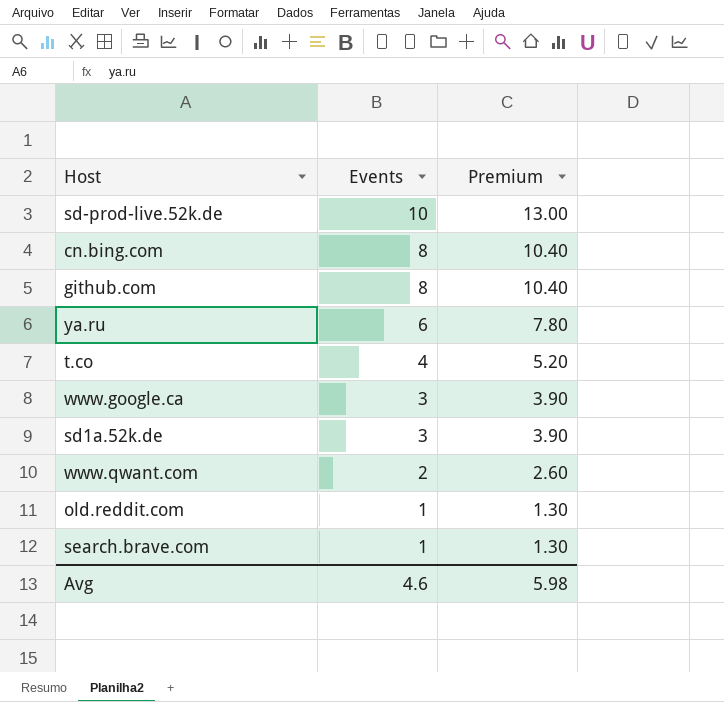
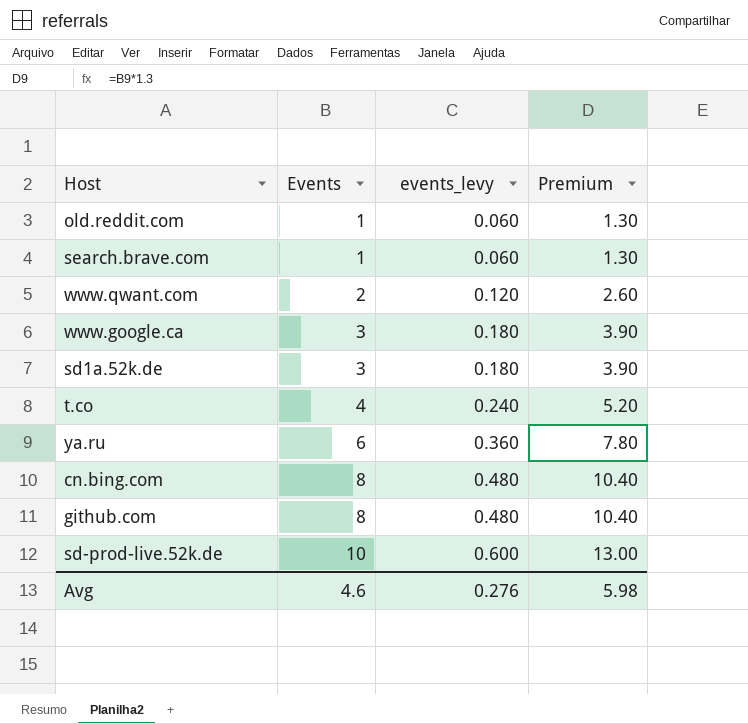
row order: Events descending -> Events ascending
column events_levy | formula: none -> [Events] * 0.06

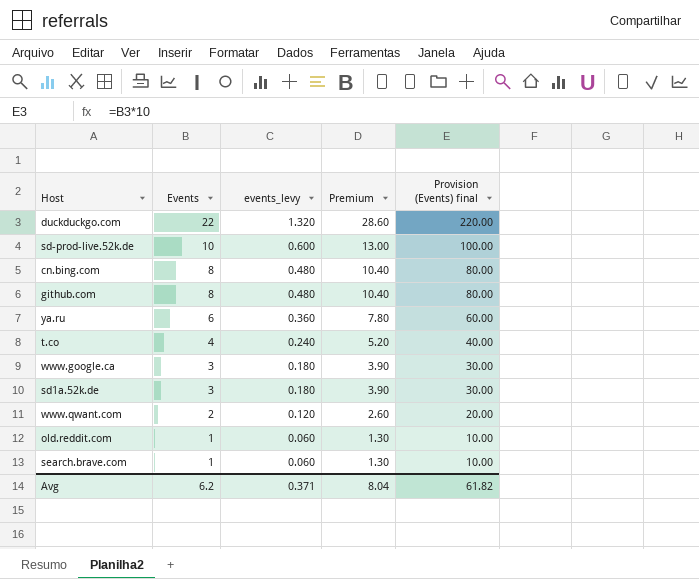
row order: Events ascending -> Events descending
column Provision (Events) final | formula: none -> [Events] * 10
row duckduckgo.com: none -> 22 | 1.320 | 28.60 | 220.00
Avg | Events: 4.6 -> 6.2
Avg | events_levy: 0.276 -> 0.371
Avg | Premium: 5.98 -> 8.04

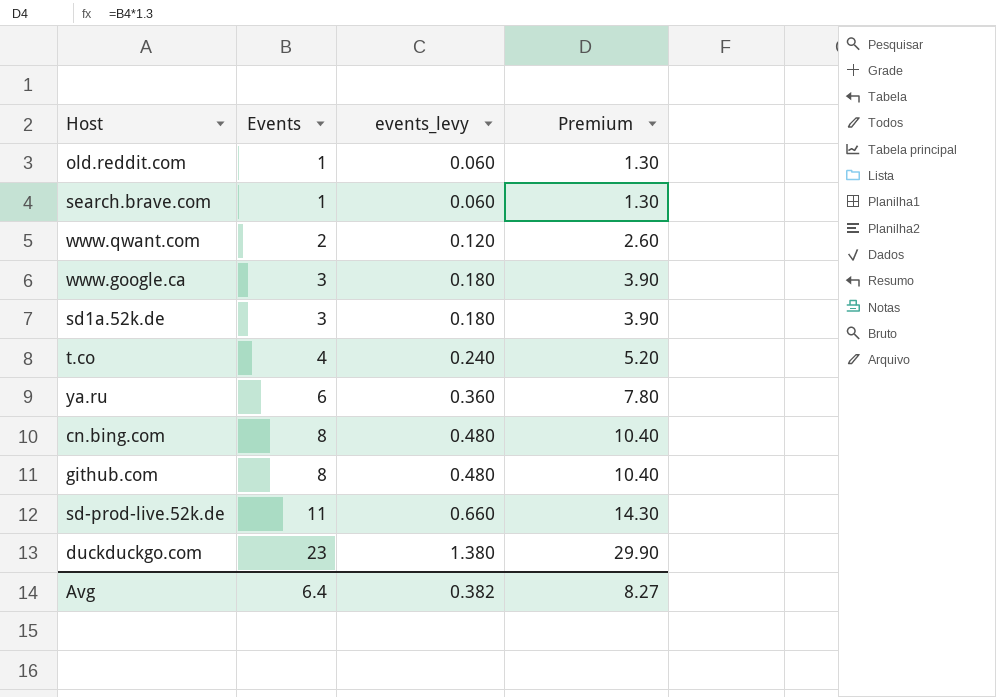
row order: Events descending -> Events ascending
column Provision (Events) final | formula: [Events] * 10 -> none
sd-prod-live.52k.de | Events: 10 -> 11
sd-prod-live.52k.de | events_levy: 0.600 -> 0.660
sd-prod-live.52k.de | Premium: 13.00 -> 14.30
duckduckgo.com | Events: 22 -> 23
duckduckgo.com | events_levy: 1.320 -> 1.380
duckduckgo.com | Premium: 28.60 -> 29.90
Avg | Events: 6.2 -> 6.4
Avg | events_levy: 0.371 -> 0.382
Avg | Premium: 8.04 -> 8.27

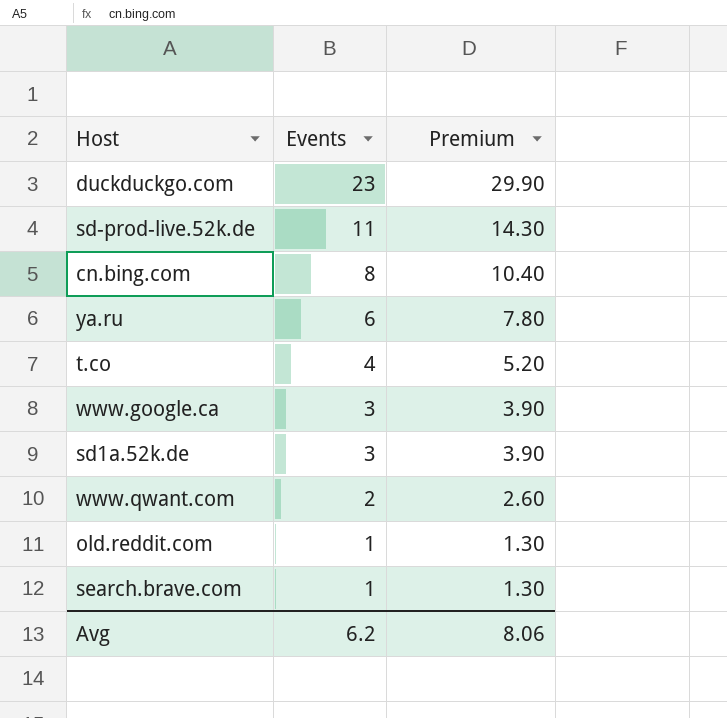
row order: Events ascending -> Events descending
column events_levy | formula: [Events] * 0.06 -> none
row github.com: 8 | 0.480 | 10.40 -> none
Avg | Events: 6.4 -> 6.2
Avg | Premium: 8.27 -> 8.06

